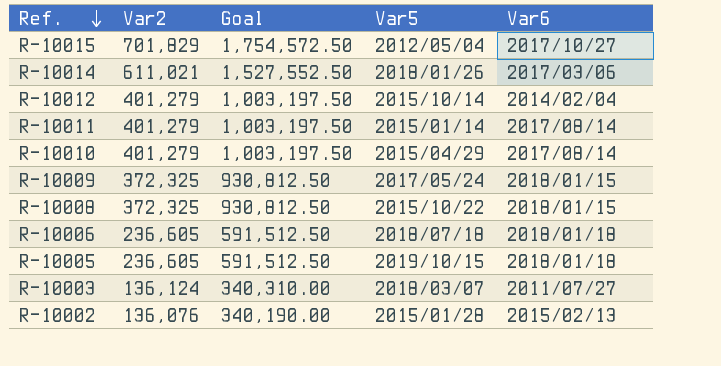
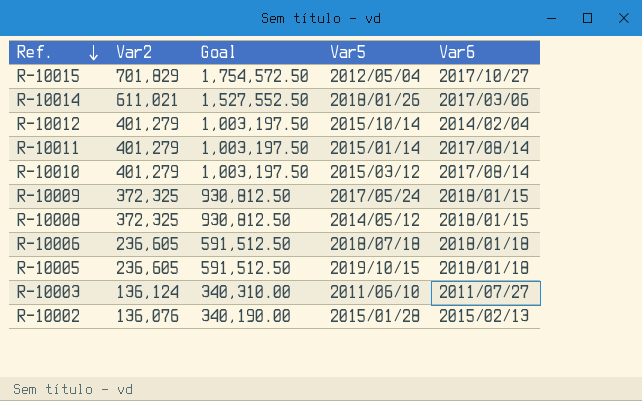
R-10010 | Var5: 2015/04/29 -> 2015/03/12
R-10008 | Var5: 2015/10/22 -> 2014/05/12
R-10003 | Var5: 2018/03/07 -> 2011/06/10

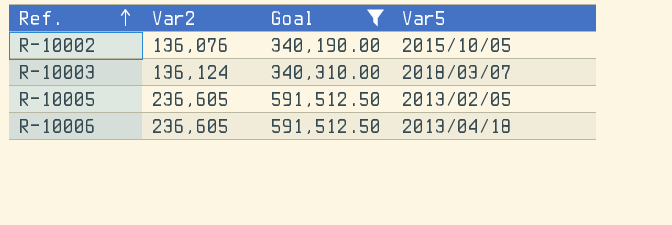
filter: none -> Goal <= 591,512.50
row order: Ref. descending -> Ref. ascending
column Var6 | position: 5 -> none
R-10002 | Var5: 2015/01/28 -> 2015/10/05
R-10003 | Var5: 2011/06/10 -> 2018/03/07
R-10005 | Var5: 2019/10/15 -> 2013/02/05
R-10006 | Var5: 2018/07/18 -> 2013/04/18

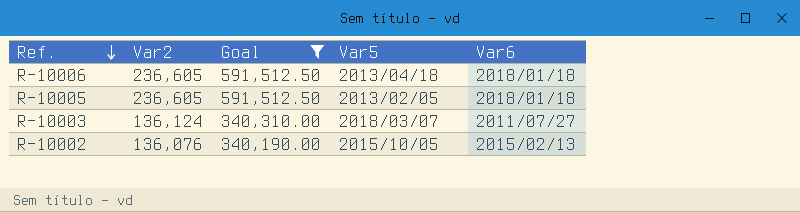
row order: Ref. ascending -> Ref. descending
column Var6 | position: none -> 5

